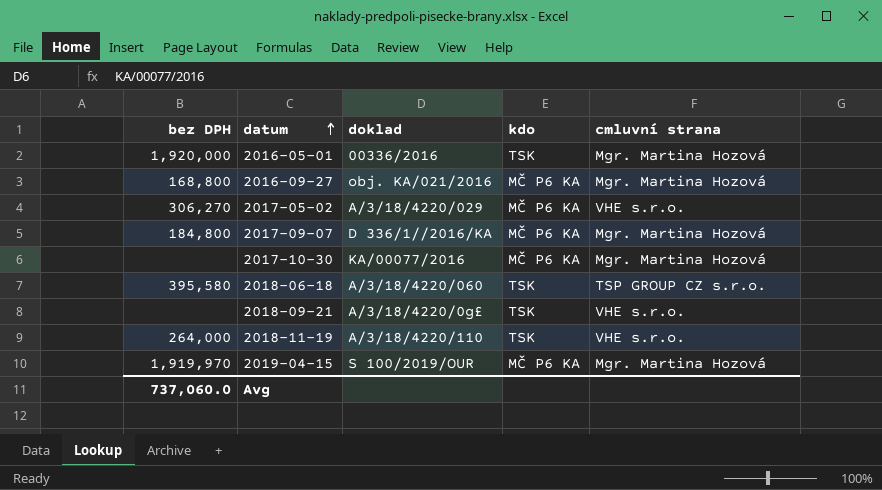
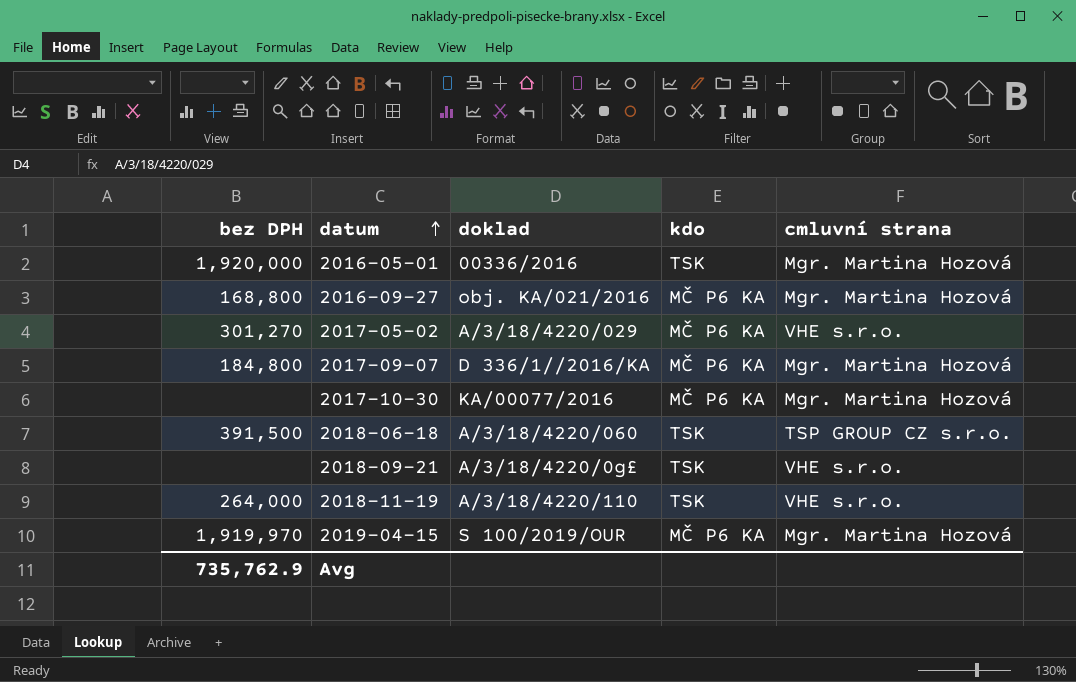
2017-05-02 | bez DPH: 306,270 -> 301,270
2018-06-18 | bez DPH: 395,580 -> 391,500
Avg | bez DPH: 737,060.0 -> 735,762.9

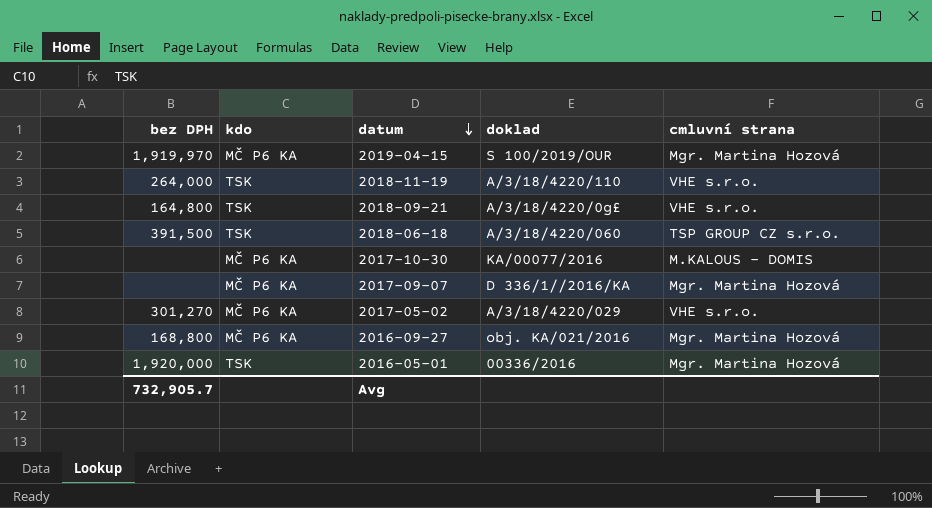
row order: datum ascending -> datum descending
column kdo | position: 4 -> 2
2018-09-21 | bez DPH: none -> 164,800
2017-10-30 | cmluvní strana: Mgr. Martina Hozová -> M.KALOUS - DOMIS
2017-09-07 | bez DPH: 184,800 -> none
Avg | bez DPH: 735,762.9 -> 732,905.7

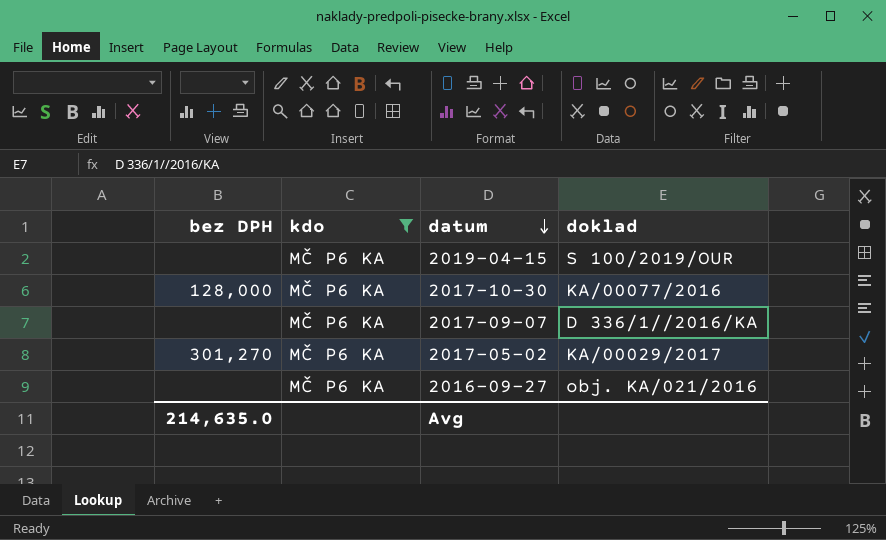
filter: none -> kdo = MČ P6 KA
column cmluvní strana | position: 5 -> none
2019-04-15 | bez DPH: 1,919,970 -> none
2017-10-30 | bez DPH: none -> 128,000
2017-05-02 | doklad: A/3/18/4220/029 -> KA/00029/2017
2016-09-27 | bez DPH: 168,800 -> none
Avg | bez DPH: 732,905.7 -> 214,635.0

